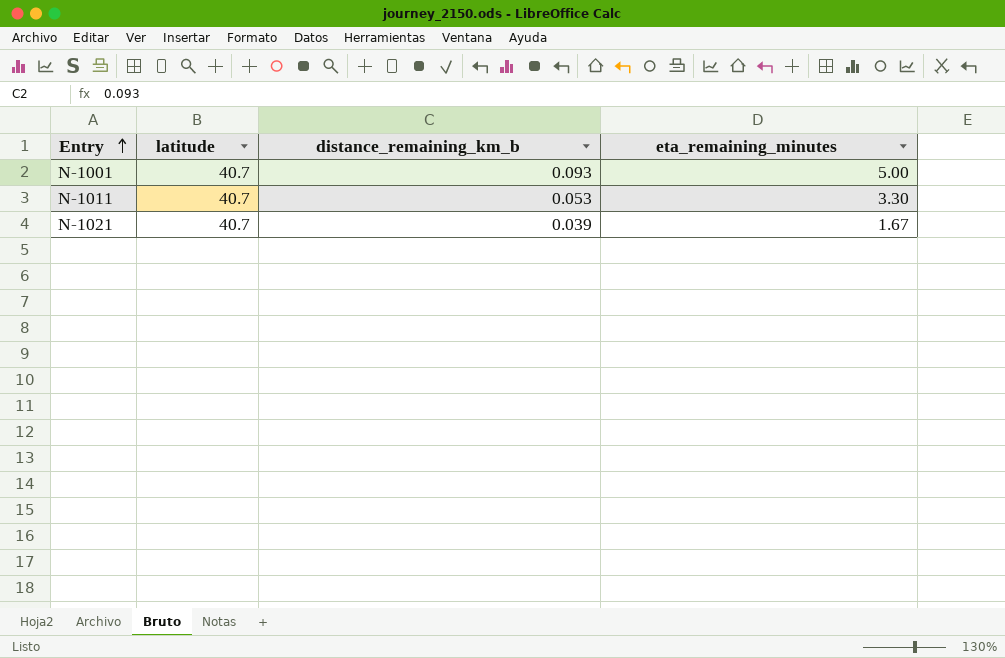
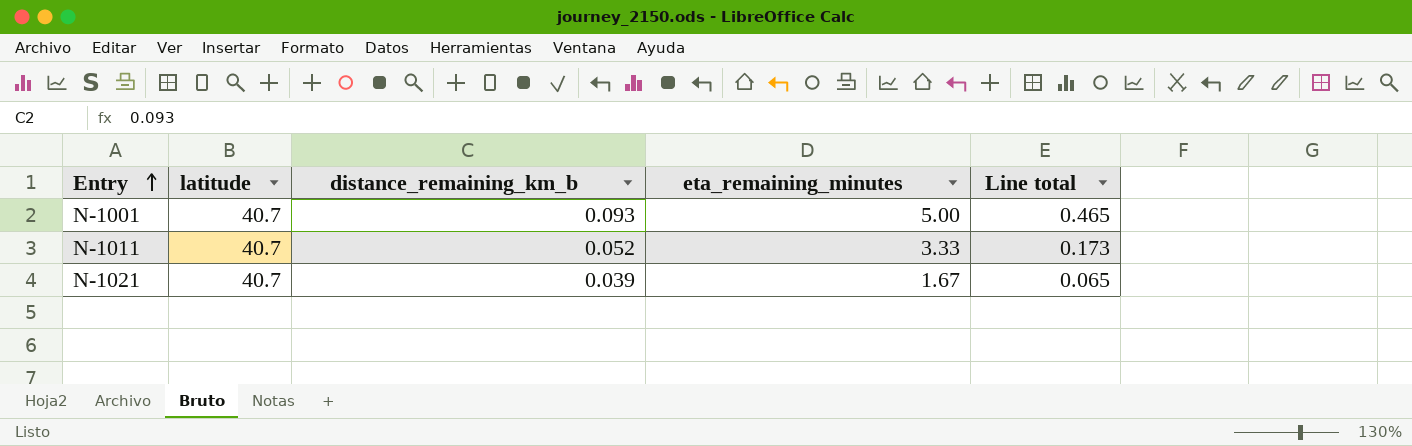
column Line total | formula: none -> [distance_remaining_km_b] * [eta_remaining_minutes]
N-1011 | distance_remaining_km_b: 0.053 -> 0.052
N-1011 | eta_remaining_minutes: 3.30 -> 3.33

